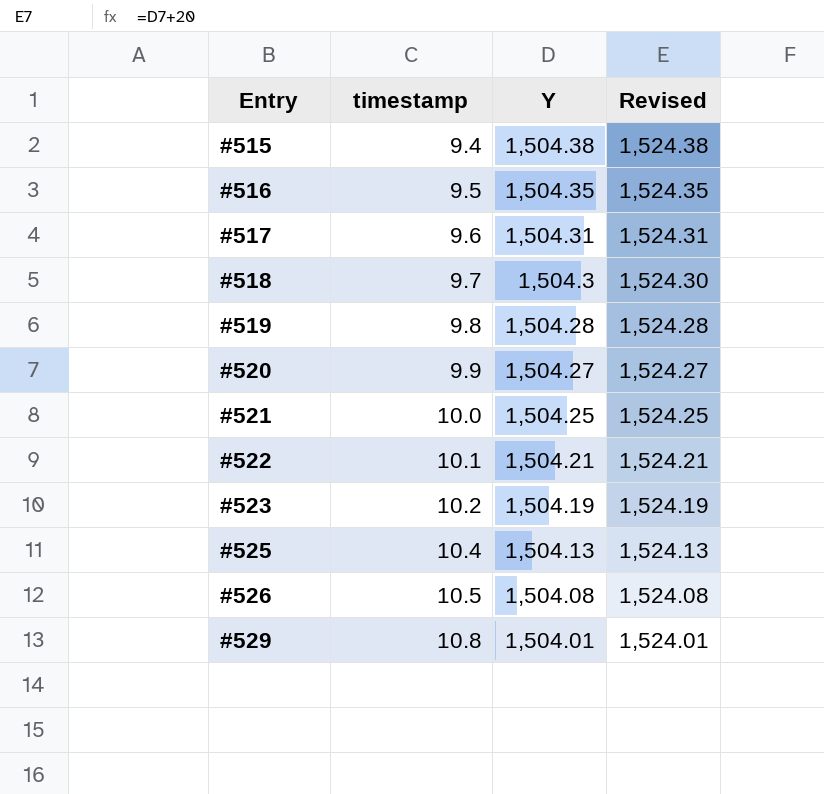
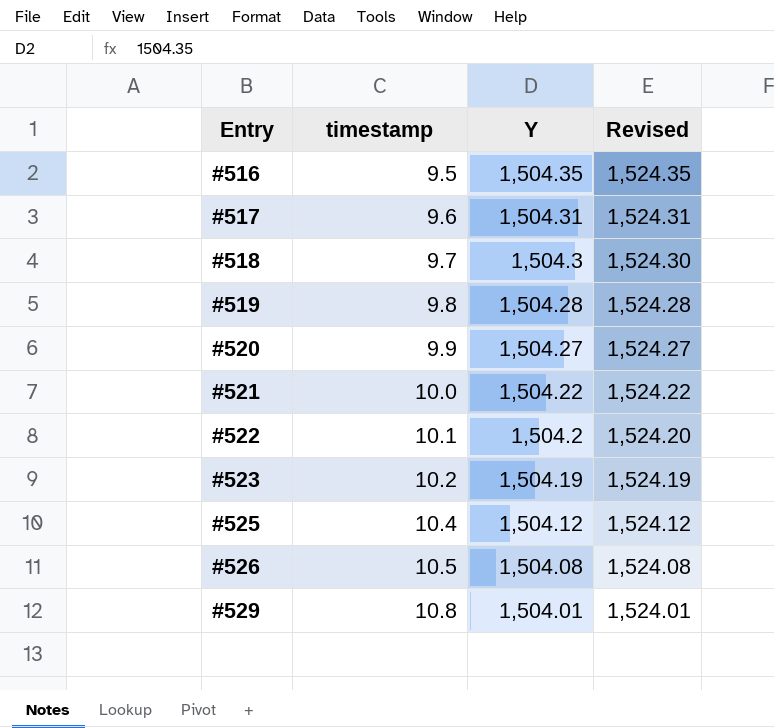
row #515: 9.4 | 1,504.38 | 1,524.38 -> none
#521 | Y: 1,504.25 -> 1,504.22
#521 | Revised: 1,524.25 -> 1,524.22
#522 | Y: 1,504.21 -> 1,504.2
#522 | Revised: 1,524.21 -> 1,524.20
#525 | Y: 1,504.13 -> 1,504.12
#525 | Revised: 1,524.13 -> 1,524.12

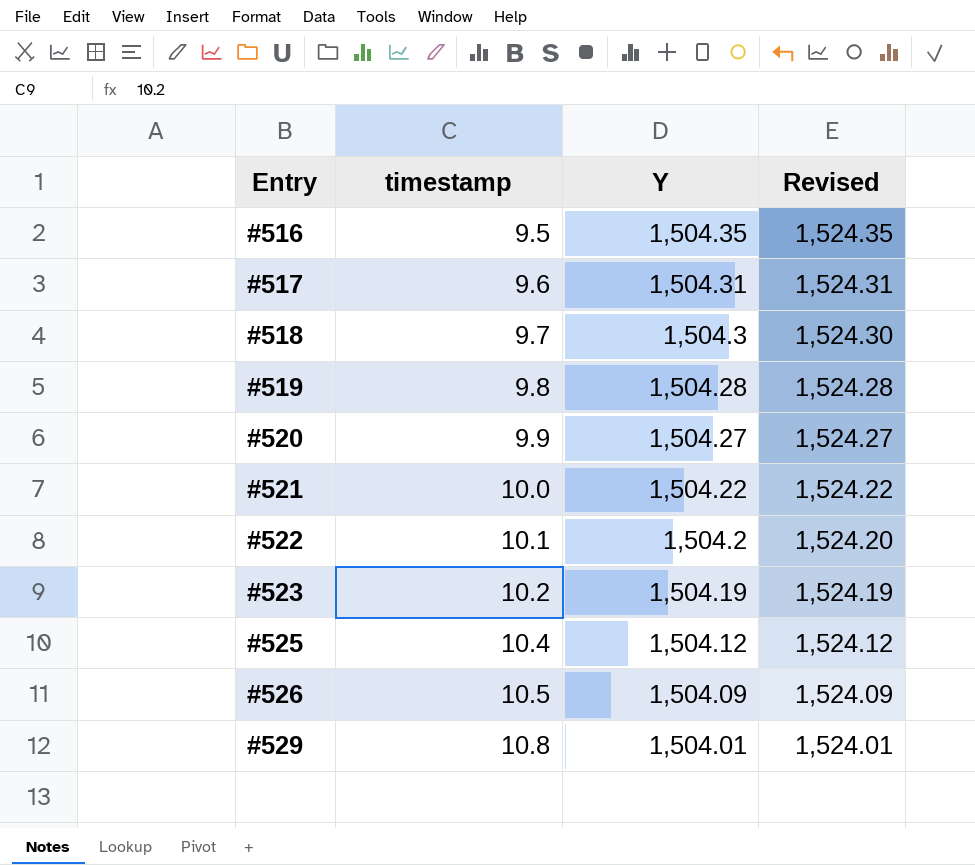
#526 | Y: 1,504.08 -> 1,504.09
#526 | Revised: 1,524.08 -> 1,524.09

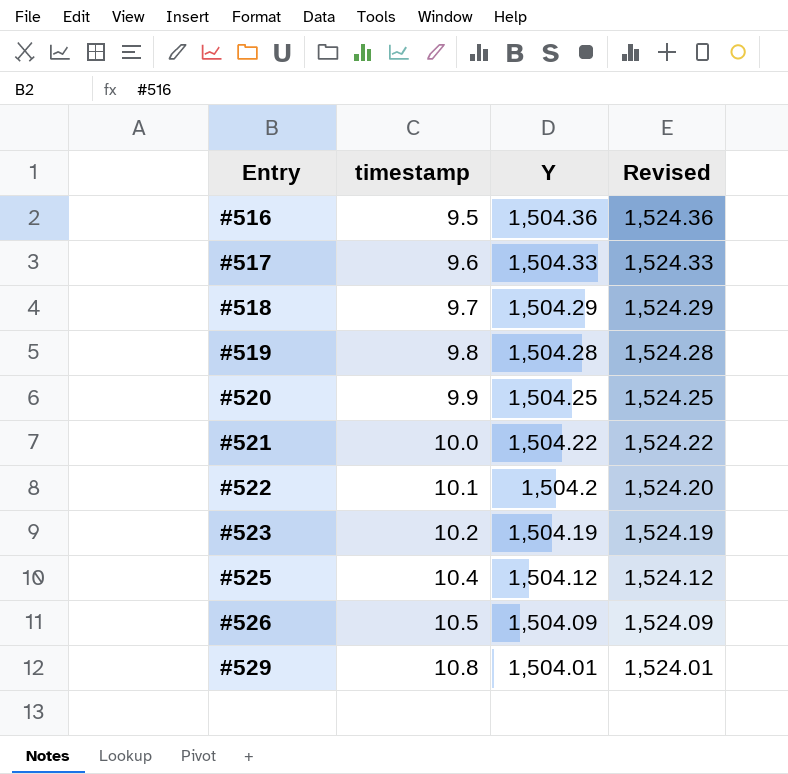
#516 | Y: 1,504.35 -> 1,504.36
#516 | Revised: 1,524.35 -> 1,524.36
#517 | Y: 1,504.31 -> 1,504.33
#517 | Revised: 1,524.31 -> 1,524.33
#518 | Y: 1,504.3 -> 1,504.29
#518 | Revised: 1,524.30 -> 1,524.29
#520 | Y: 1,504.27 -> 1,504.25
#520 | Revised: 1,524.27 -> 1,524.25

